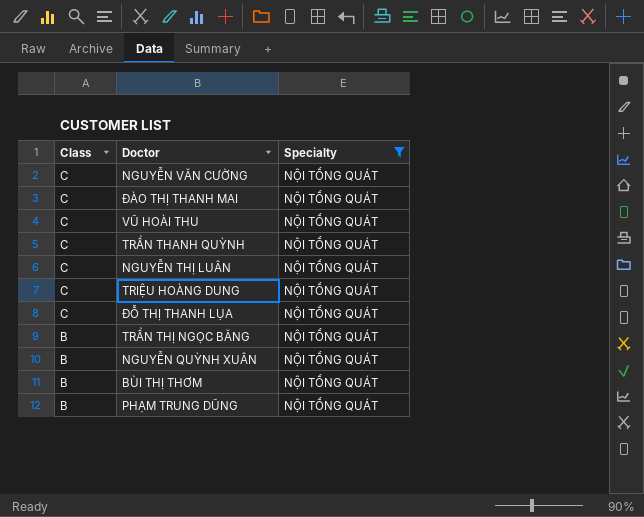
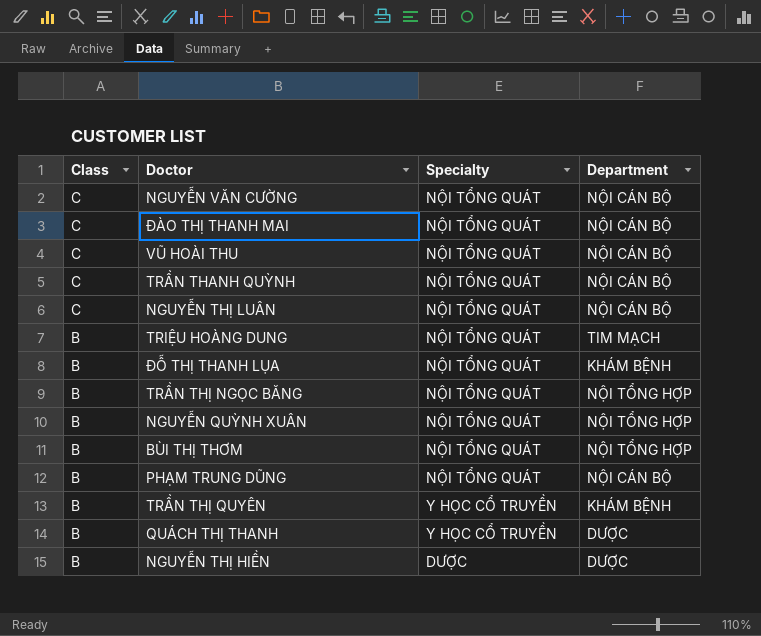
filter: Specialty = NỘI TỔNG QUÁT -> none
column Department | position: none -> 4
TRIỆU HOÀNG DUNG | Class: C -> B
ĐỖ THỊ THANH LỤA | Class: C -> B

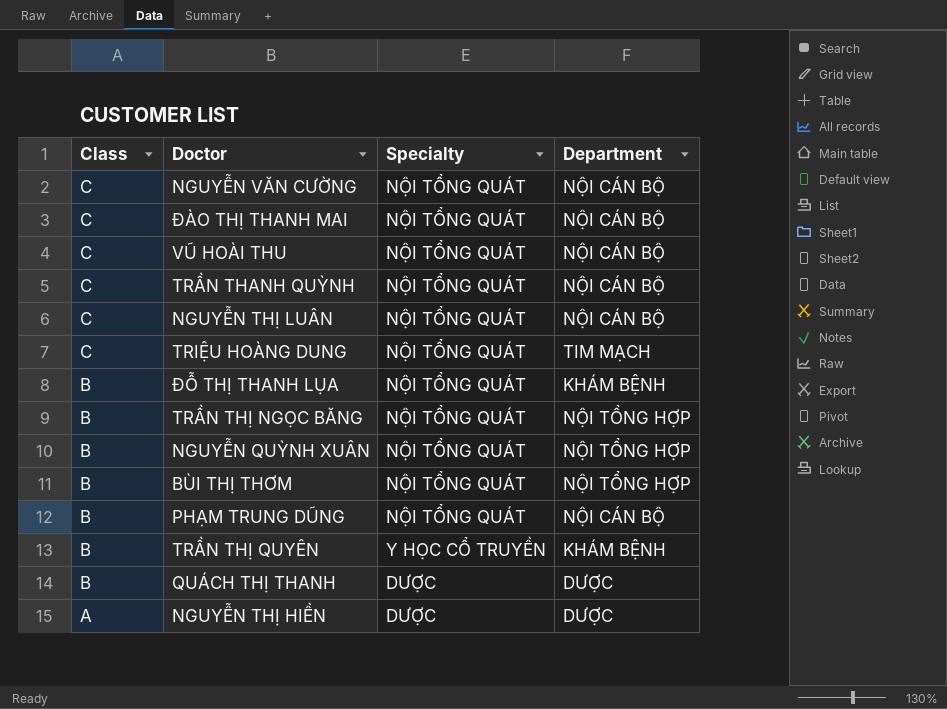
TRIỆU HOÀNG DUNG | Class: B -> C
QUÁCH THỊ THANH | Specialty: Y HỌC CỔ TRUYỀN -> DƯỢC
NGUYỄN THỊ HIỀN | Class: B -> A

